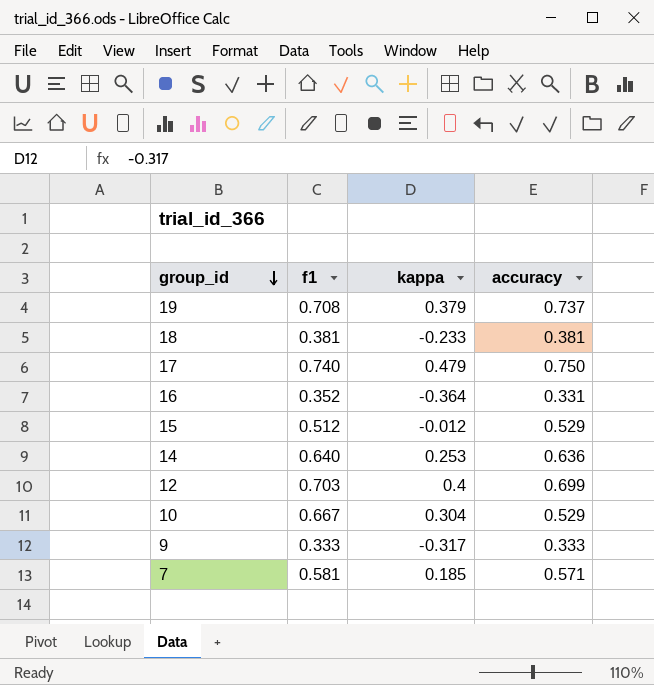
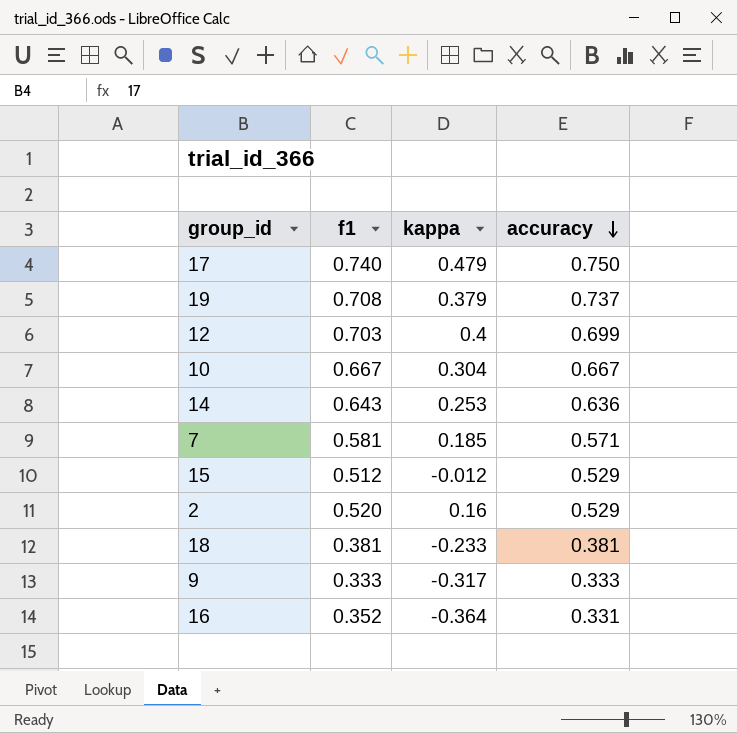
row order: group_id descending -> accuracy descending
10 | accuracy: 0.529 -> 0.667
14 | f1: 0.640 -> 0.643
row 2: none -> 0.520 | 0.16 | 0.529

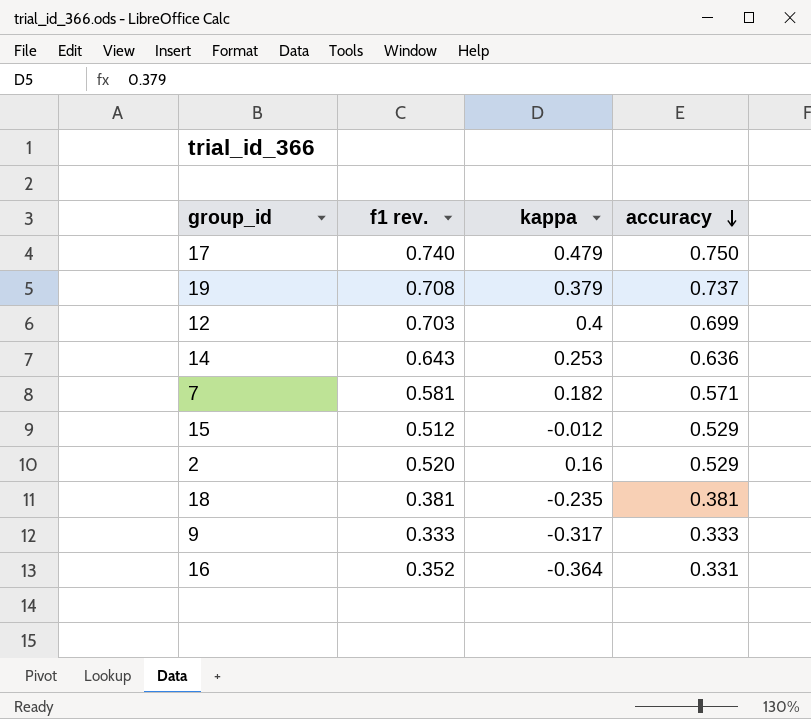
column name: f1 -> f1 rev.
row 10: 0.667 | 0.304 | 0.667 -> none
7 | kappa: 0.185 -> 0.182
18 | kappa: -0.233 -> -0.235

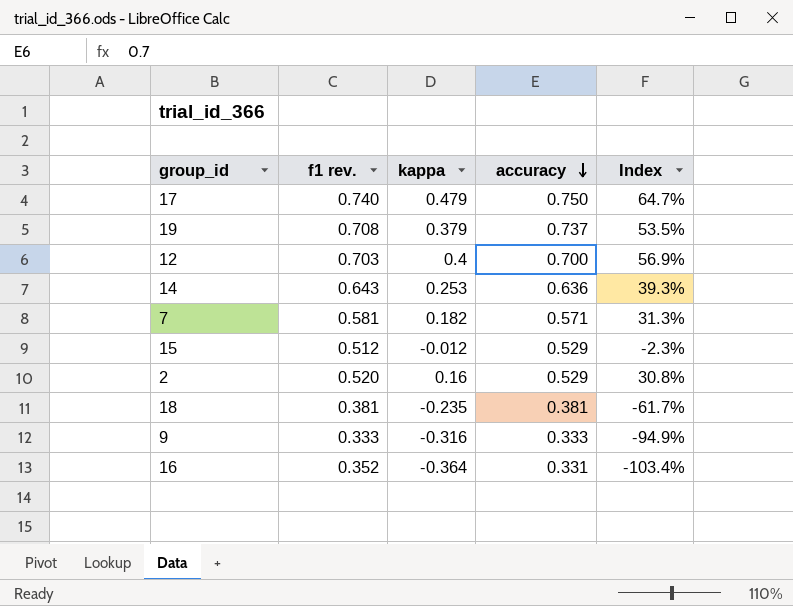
column Index | formula: none -> [kappa] / [f1 rev.]
12 | accuracy: 0.699 -> 0.700
9 | kappa: -0.317 -> -0.316

